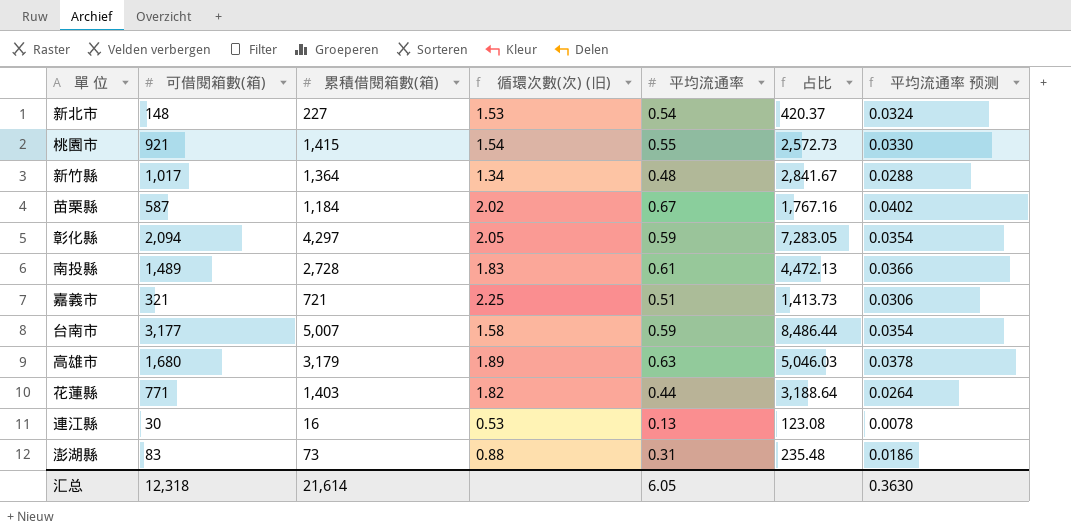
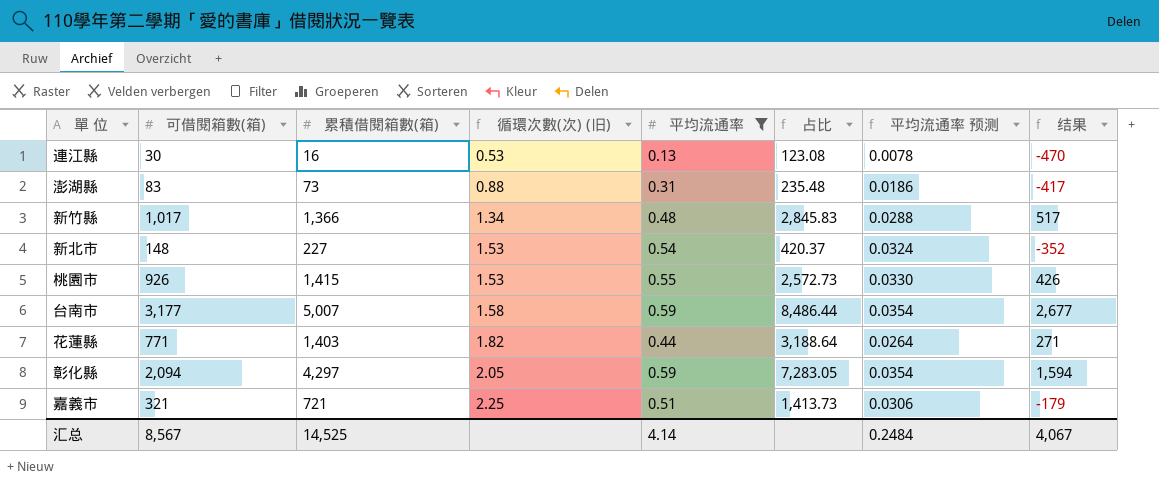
filter: none -> 平均流通率 <= 0.59
row order: none -> 循環次數(次) (旧) ascending
column 结果 | formula: none -> [可借閱箱數(箱)] - 500
新竹縣 | 累積借閱箱數(箱): 1,364 -> 1,366
新竹縣 | 占比: 2,841.67 -> 2,845.83
桃園市 | 可借閱箱數(箱): 921 -> 926
桃園市 | 循環次數(次) (旧): 1.54 -> 1.53
汇总 | 可借閱箱數(箱): 12,318 -> 8,567
汇总 | 累積借閱箱數(箱): 21,614 -> 14,525
汇总 | 平均流通率: 6.05 -> 4.14
汇总 | 平均流通率 预测: 0.3630 -> 0.2484

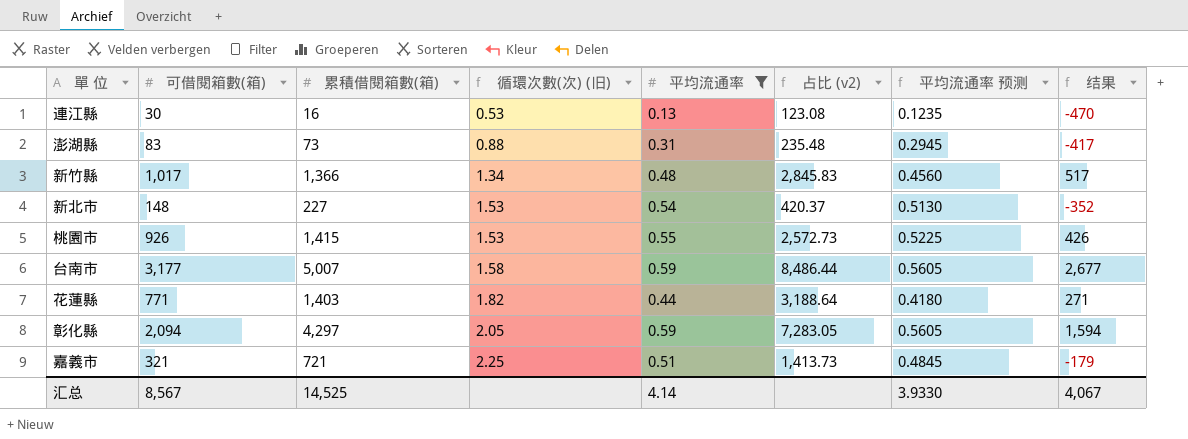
column name: 占比 -> 占比 (v2)
column 平均流通率 预测 | formula: [平均流通率] * 0.06 -> [平均流通率] * 0.95
汇总 | 平均流通率 预测: 0.2484 -> 3.9330

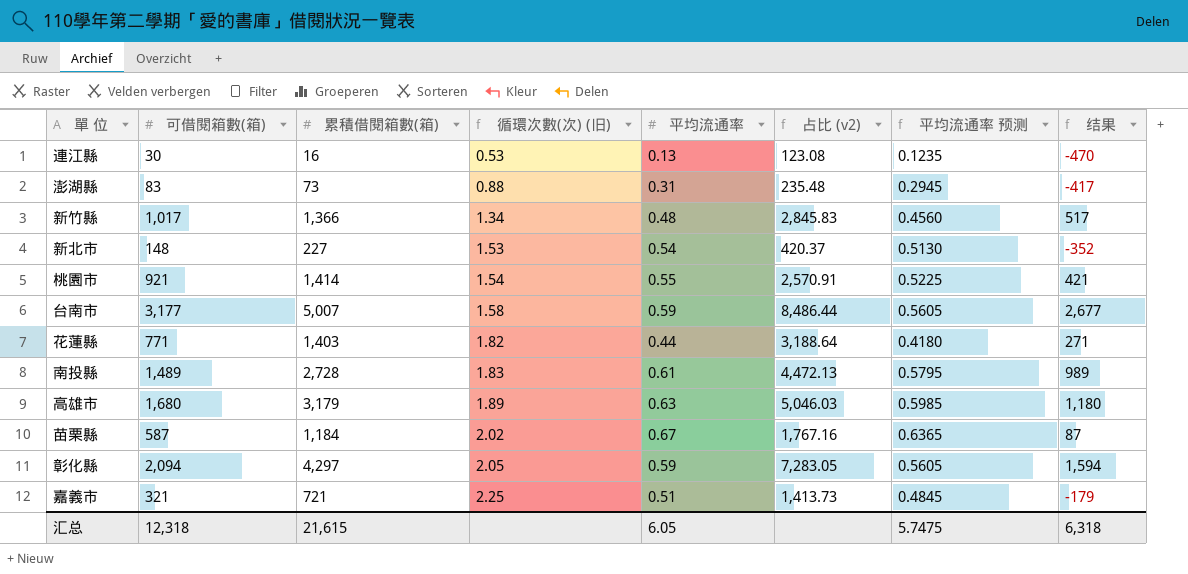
filter: 平均流通率 <= 0.59 -> none
桃園市 | 可借閱箱數(箱): 926 -> 921
桃園市 | 累積借閱箱數(箱): 1,415 -> 1,414
桃園市 | 循環次數(次) (旧): 1.53 -> 1.54
桃園市 | 占比 (v2): 2,572.73 -> 2,570.91
桃園市 | 结果: 426 -> 421
汇总 | 可借閱箱數(箱): 8,567 -> 12,318
汇总 | 累積借閱箱數(箱): 14,525 -> 21,615
汇总 | 平均流通率: 4.14 -> 6.05
汇总 | 平均流通率 预测: 3.9330 -> 5.7475
汇总 | 结果: 4,067 -> 6,318

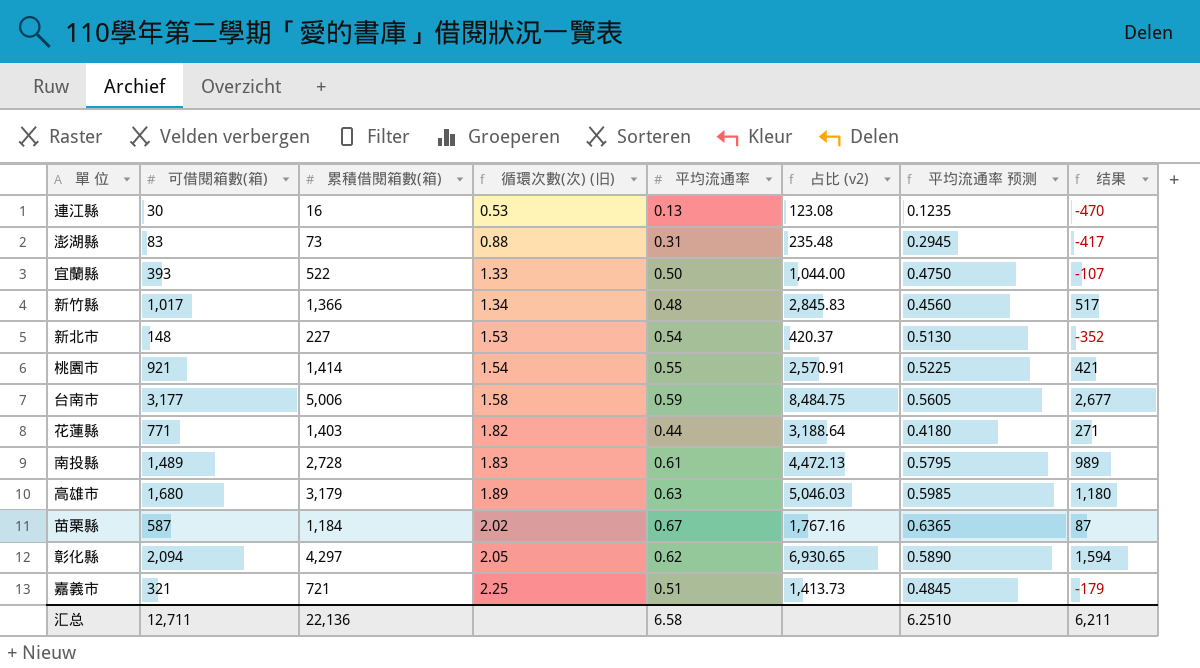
row 宜蘭縣: none -> 393 | 522 | 1.33 | 0.50 | 1,044.00 | 0.4750 | -107
台南市 | 累積借閱箱數(箱): 5,007 -> 5,006
台南市 | 占比 (v2): 8,486.44 -> 8,484.75
彰化縣 | 平均流通率: 0.59 -> 0.62
彰化縣 | 占比 (v2): 7,283.05 -> 6,930.65
彰化縣 | 平均流通率 预测: 0.5605 -> 0.5890
汇总 | 可借閱箱數(箱): 12,318 -> 12,711
汇总 | 累積借閱箱數(箱): 21,615 -> 22,136
汇总 | 平均流通率: 6.05 -> 6.58
汇总 | 平均流通率 预测: 5.7475 -> 6.2510
汇总 | 结果: 6,318 -> 6,211

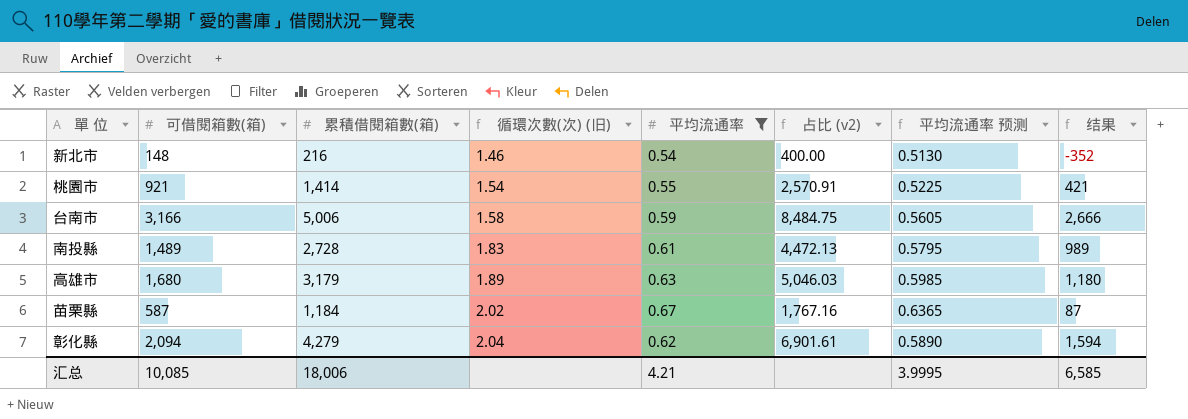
filter: none -> 平均流通率 >= 0.54
新北市 | 累積借閱箱數(箱): 227 -> 216
新北市 | 循環次數(次) (旧): 1.53 -> 1.46
新北市 | 占比 (v2): 420.37 -> 400.00
台南市 | 可借閱箱數(箱): 3,177 -> 3,166
台南市 | 结果: 2,677 -> 2,666
彰化縣 | 累積借閱箱數(箱): 4,297 -> 4,279
彰化縣 | 循環次數(次) (旧): 2.05 -> 2.04
彰化縣 | 占比 (v2): 6,930.65 -> 6,901.61
汇总 | 可借閱箱數(箱): 12,711 -> 10,085
汇总 | 累積借閱箱數(箱): 22,136 -> 18,006
汇总 | 平均流通率: 6.58 -> 4.21
汇总 | 平均流通率 预测: 6.2510 -> 3.9995
汇总 | 结果: 6,211 -> 6,585

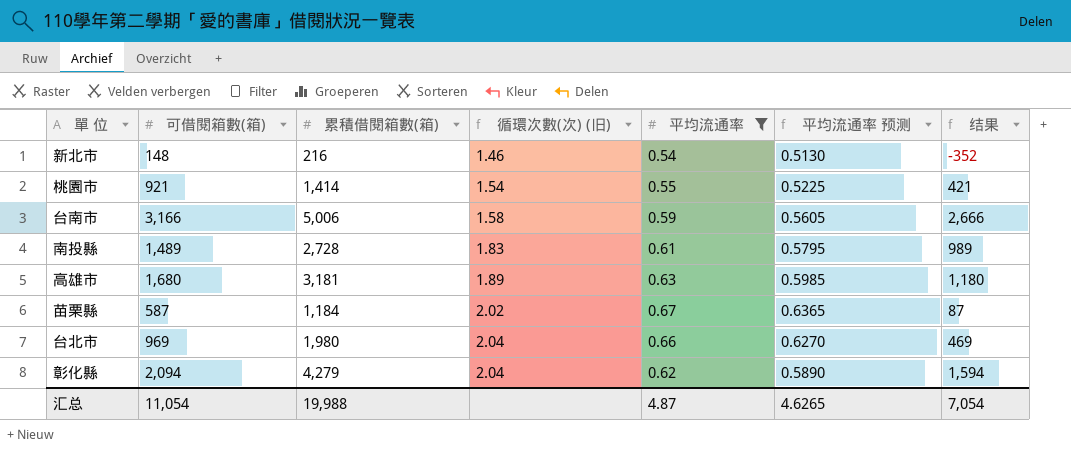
column 占比 (v2) | formula: [累積借閱箱數(箱)] / [平均流通率] -> none
高雄市 | 累積借閱箱數(箱): 3,179 -> 3,181
row 台北市: none -> 969 | 1,980 | 2.04 | 0.66 | 0.6270 | 469
汇总 | 可借閱箱數(箱): 10,085 -> 11,054
汇总 | 累積借閱箱數(箱): 18,006 -> 19,988
汇总 | 平均流通率: 4.21 -> 4.87
汇总 | 平均流通率 预测: 3.9995 -> 4.6265
汇总 | 结果: 6,585 -> 7,054

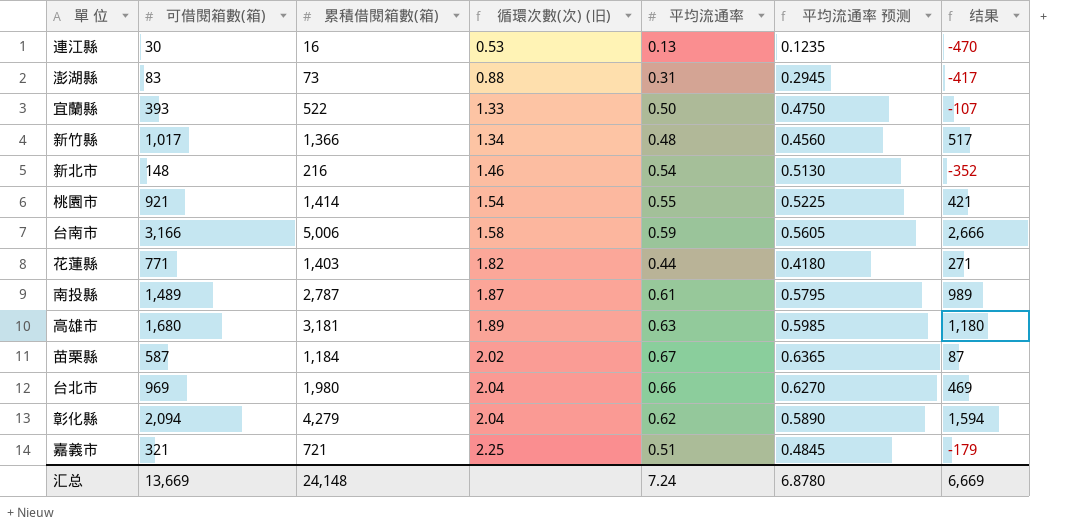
filter: 平均流通率 >= 0.54 -> none
南投縣 | 累積借閱箱數(箱): 2,728 -> 2,787
南投縣 | 循環次數(次) (旧): 1.83 -> 1.87
汇总 | 可借閱箱數(箱): 11,054 -> 13,669
汇总 | 累積借閱箱數(箱): 19,988 -> 24,148
汇总 | 平均流通率: 4.87 -> 7.24
汇总 | 平均流通率 预测: 4.6265 -> 6.8780
汇总 | 结果: 7,054 -> 6,669

